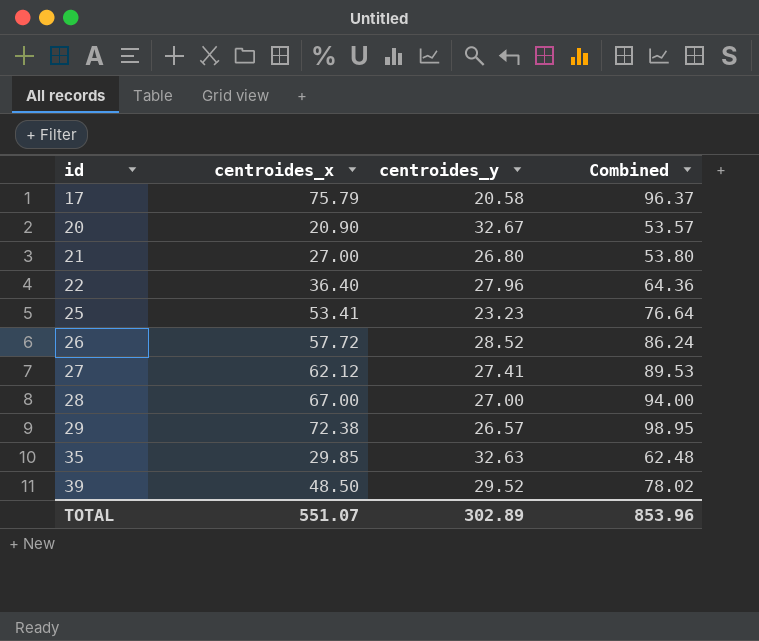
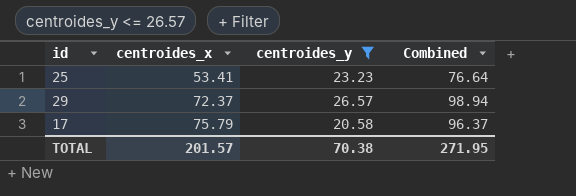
filter: none -> centroides_y <= 26.57
row order: id ascending -> centroides_x ascending
29 | centroides_x: 72.38 -> 72.37
29 | Combined: 98.95 -> 98.94
TOTAL | centroides_x: 551.07 -> 201.57
TOTAL | centroides_y: 302.89 -> 70.38
TOTAL | Combined: 853.96 -> 271.95

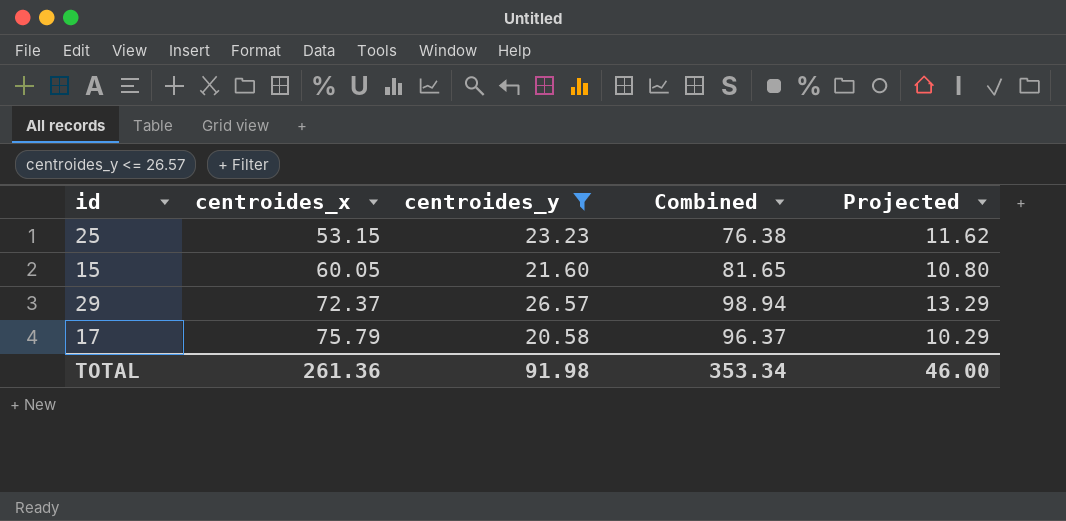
column Projected | formula: none -> [centroides_y] * 0.5
25 | centroides_x: 53.41 -> 53.15
25 | Combined: 76.64 -> 76.38
row 15: none -> 60.05 | 21.60 | 81.65 | 10.80
TOTAL | centroides_x: 201.57 -> 261.36
TOTAL | centroides_y: 70.38 -> 91.98
TOTAL | Combined: 271.95 -> 353.34

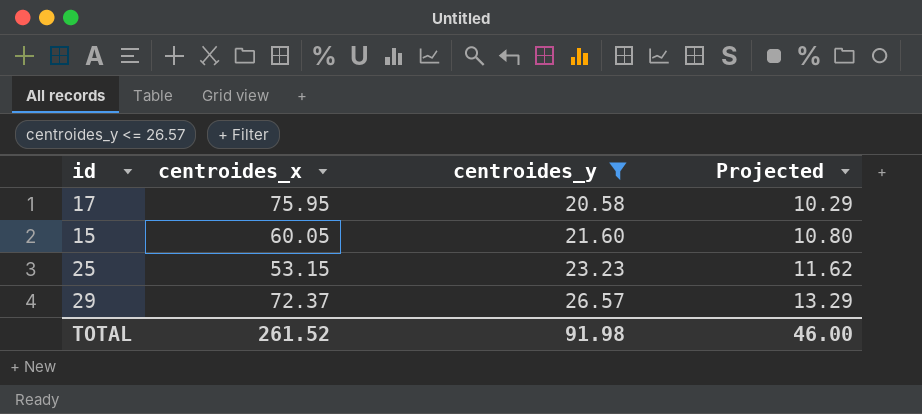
row order: centroides_x ascending -> centroides_y ascending
column Combined | formula: [centroides_x] + [centroides_y] -> none
17 | centroides_x: 75.79 -> 75.95
TOTAL | centroides_x: 261.36 -> 261.52

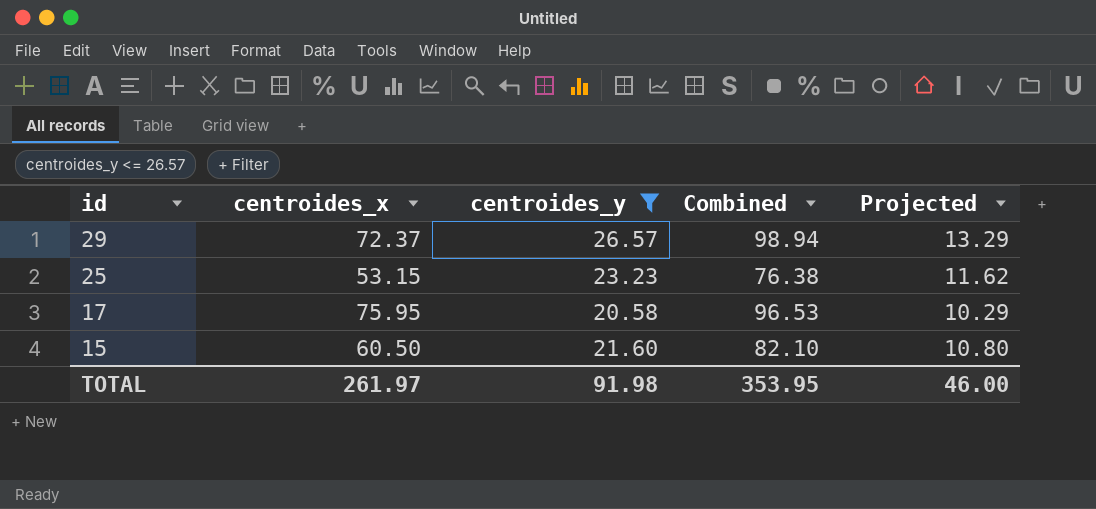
row order: centroides_y ascending -> id descending
column Combined | formula: none -> [centroides_x] + [centroides_y]
15 | centroides_x: 60.05 -> 60.50
TOTAL | centroides_x: 261.52 -> 261.97

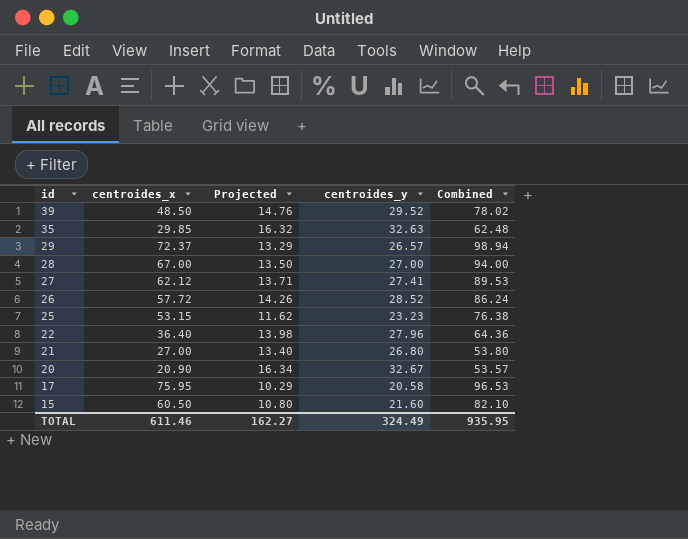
filter: centroides_y <= 26.57 -> none
column Projected | position: 5 -> 3
TOTAL | centroides_x: 261.97 -> 611.46
TOTAL | Projected: 46.00 -> 162.27
TOTAL | centroides_y: 91.98 -> 324.49
TOTAL | Combined: 353.95 -> 935.95

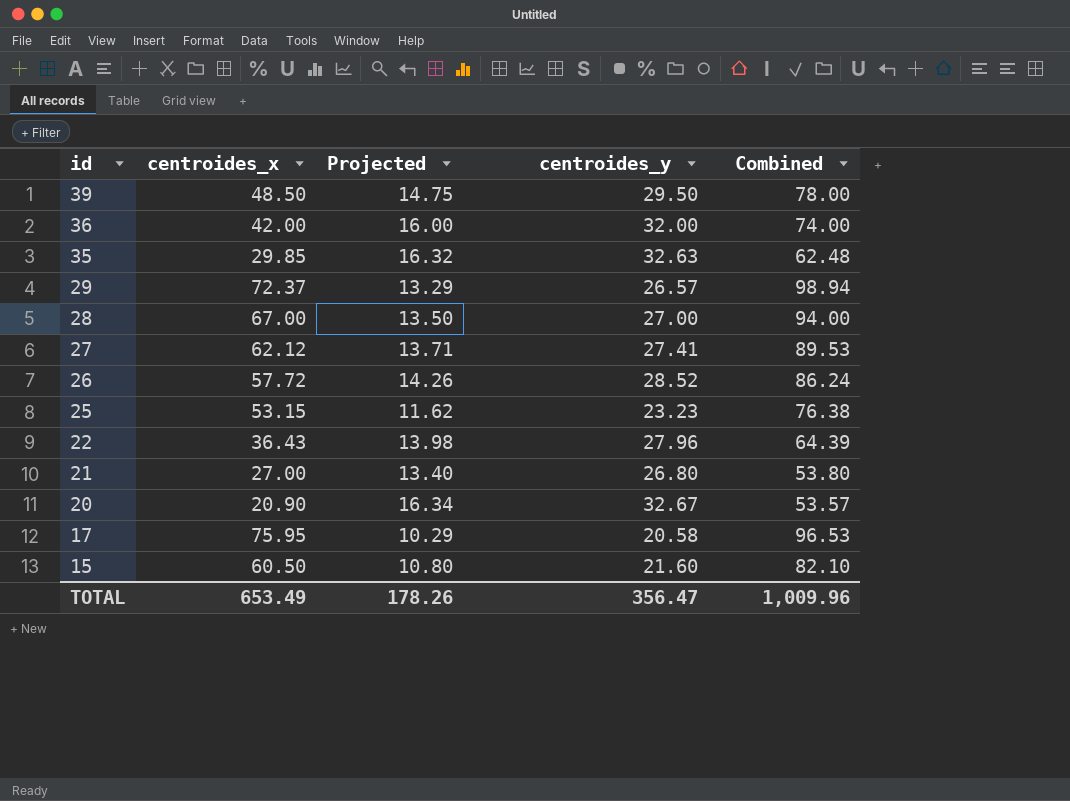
39 | Projected: 14.76 -> 14.75
39 | centroides_y: 29.52 -> 29.50
39 | Combined: 78.02 -> 78.00
row 36: none -> 42.00 | 16.00 | 32.00 | 74.00
22 | centroides_x: 36.40 -> 36.43
22 | Combined: 64.36 -> 64.39
TOTAL | centroides_x: 611.46 -> 653.49
TOTAL | Projected: 162.27 -> 178.26
TOTAL | centroides_y: 324.49 -> 356.47
TOTAL | Combined: 935.95 -> 1,009.96

